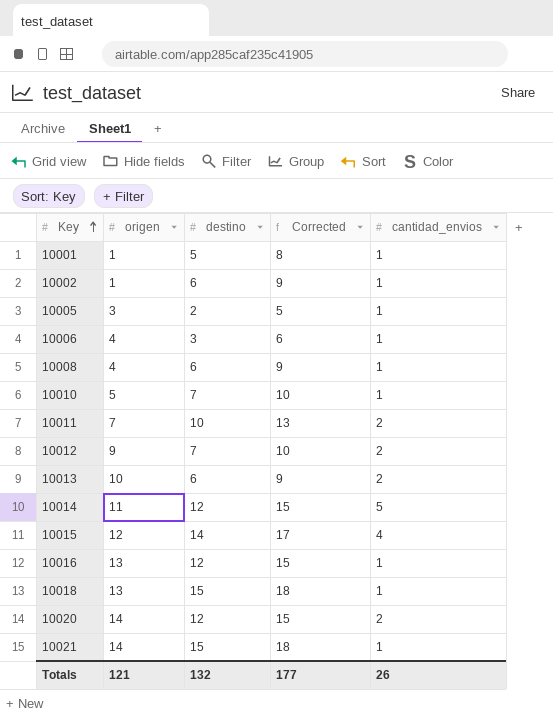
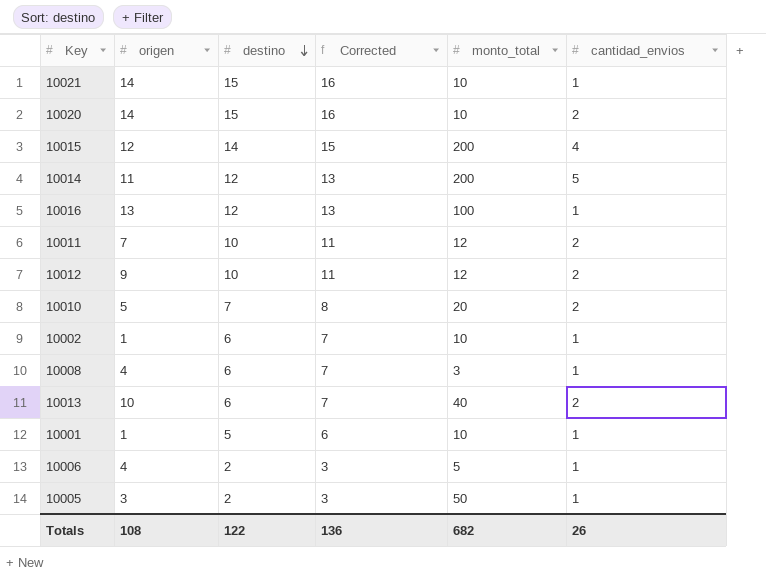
row order: Key ascending -> destino descending
column Corrected | formula: [destino] + 3 -> [destino] + 1
column monto_total | position: none -> 5
row 10018: 13 | 15 | 18 | 1 -> none
10020 | destino: 12 -> 15
10012 | destino: 7 -> 10
10010 | cantidad_envios: 1 -> 2
10006 | destino: 3 -> 2
Totals | origen: 121 -> 108
Totals | destino: 132 -> 122
Totals | Corrected: 177 -> 136

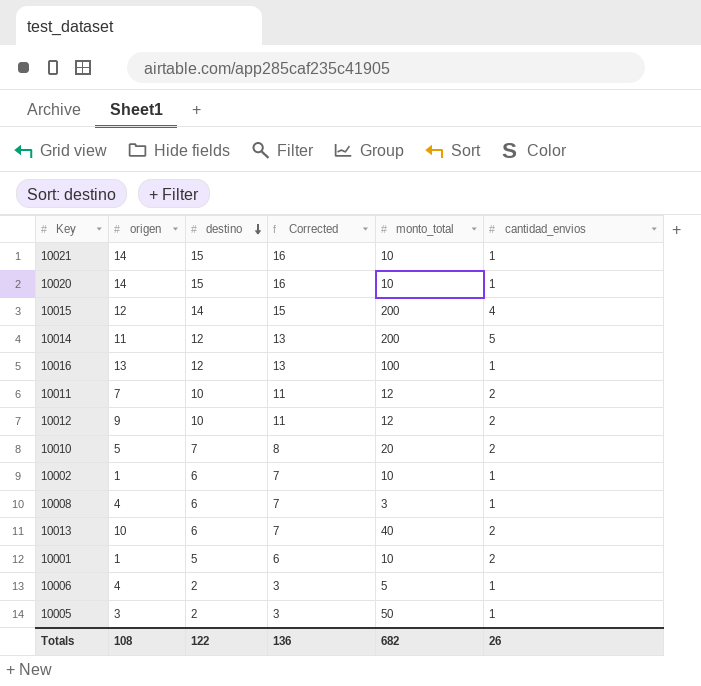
10020 | cantidad_envios: 2 -> 1
10001 | cantidad_envios: 1 -> 2

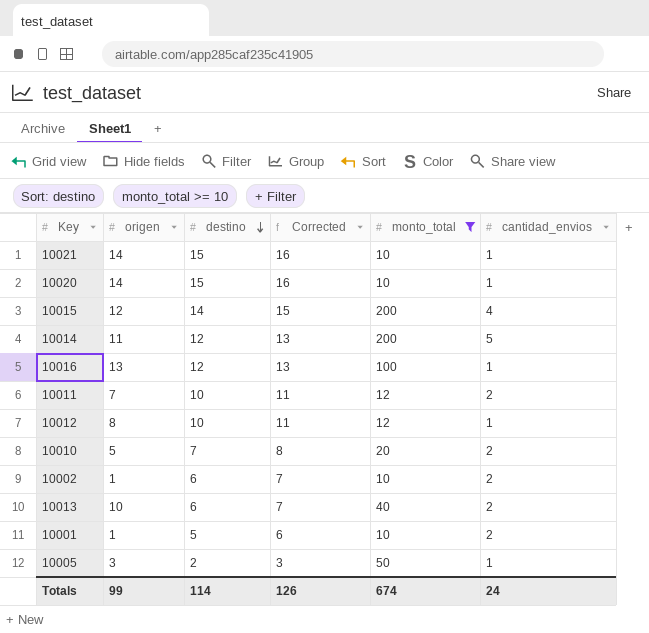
filter: none -> monto_total >= 10
10012 | origen: 9 -> 8
10012 | cantidad_envios: 2 -> 1
10002 | cantidad_envios: 1 -> 2
Totals | origen: 108 -> 99
Totals | destino: 122 -> 114
Totals | Corrected: 136 -> 126
Totals | monto_total: 682 -> 674
Totals | cantidad_envios: 26 -> 24

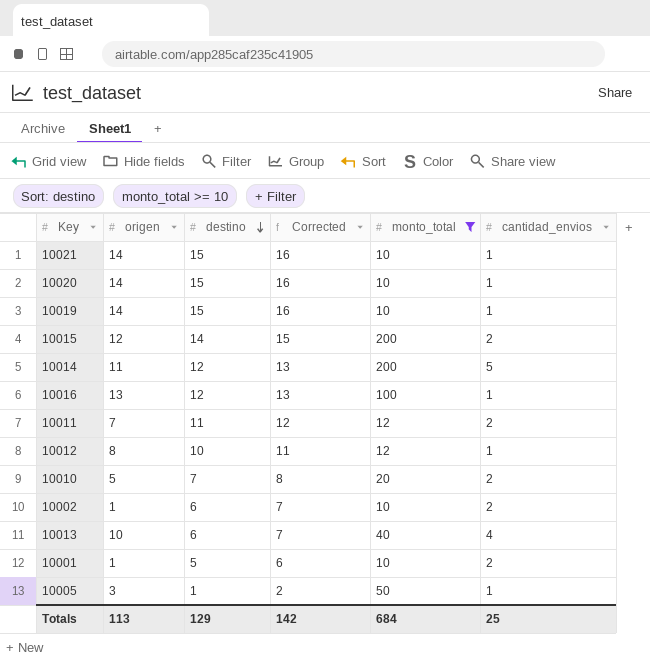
row 10019: none -> 14 | 15 | 16 | 10 | 1
10015 | cantidad_envios: 4 -> 2
10011 | destino: 10 -> 11
10011 | Corrected: 11 -> 12
10013 | cantidad_envios: 2 -> 4
10005 | destino: 2 -> 1
10005 | Corrected: 3 -> 2
Totals | origen: 99 -> 113
Totals | destino: 114 -> 129
Totals | Corrected: 126 -> 142
Totals | monto_total: 674 -> 684
Totals | cantidad_envios: 24 -> 25

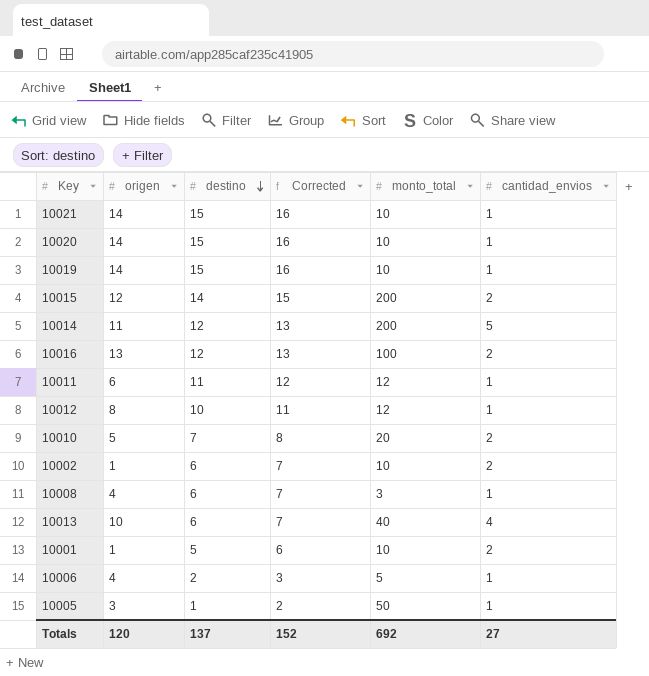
filter: monto_total >= 10 -> none
10016 | cantidad_envios: 1 -> 2
10011 | origen: 7 -> 6
10011 | cantidad_envios: 2 -> 1
Totals | origen: 113 -> 120
Totals | destino: 129 -> 137
Totals | Corrected: 142 -> 152
Totals | monto_total: 684 -> 692
Totals | cantidad_envios: 25 -> 27

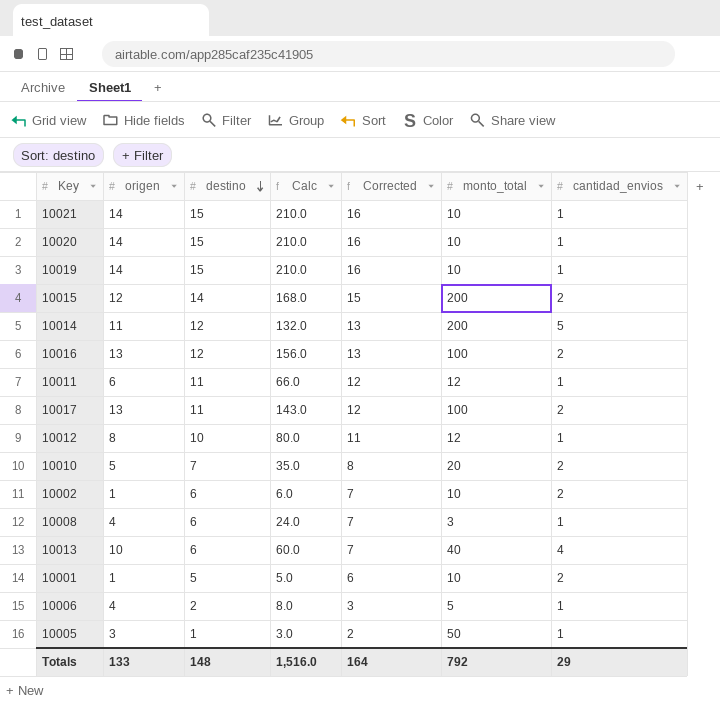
column Calc | formula: none -> [origen] * [destino]
row 10017: none -> 13 | 11 | 143.0 | 12 | 100 | 2
Totals | origen: 120 -> 133
Totals | destino: 137 -> 148
Totals | Corrected: 152 -> 164
Totals | monto_total: 692 -> 792
Totals | cantidad_envios: 27 -> 29

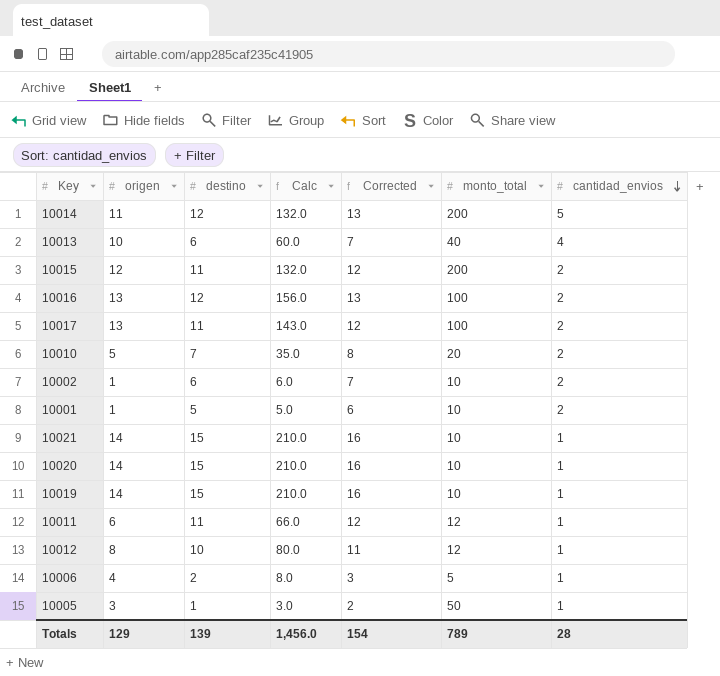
row order: destino descending -> cantidad_envios descending
row 10008: 4 | 6 | 24.0 | 7 | 3 | 1 -> none
10015 | destino: 14 -> 11
10015 | Calc: 168.0 -> 132.0
10015 | Corrected: 15 -> 12
Totals | origen: 133 -> 129
Totals | destino: 148 -> 139
Totals | Calc: 1,516.0 -> 1,456.0
Totals | Corrected: 164 -> 154
Totals | monto_total: 792 -> 789
Totals | cantidad_envios: 29 -> 28

